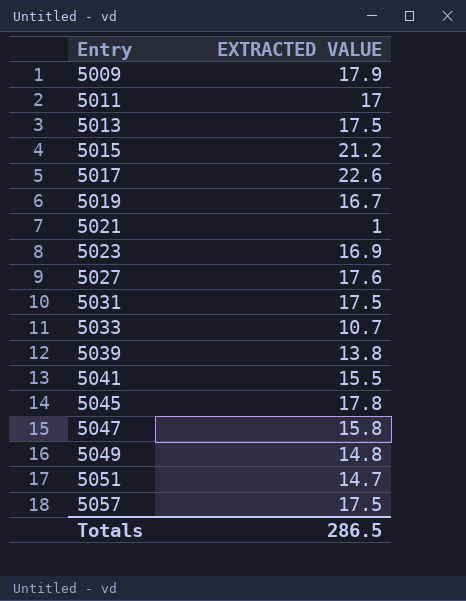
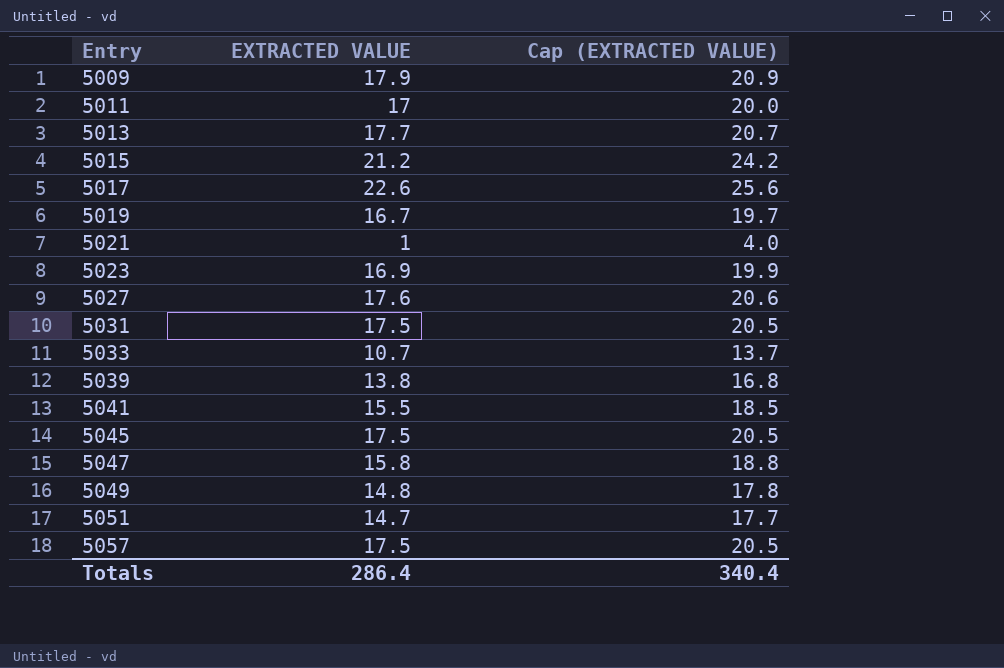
column Cap (EXTRACTED VALUE) | formula: none -> [EXTRACTED VALUE] + 3
5013 | EXTRACTED VALUE: 17.5 -> 17.7
5045 | EXTRACTED VALUE: 17.8 -> 17.5
Totals | EXTRACTED VALUE: 286.5 -> 286.4

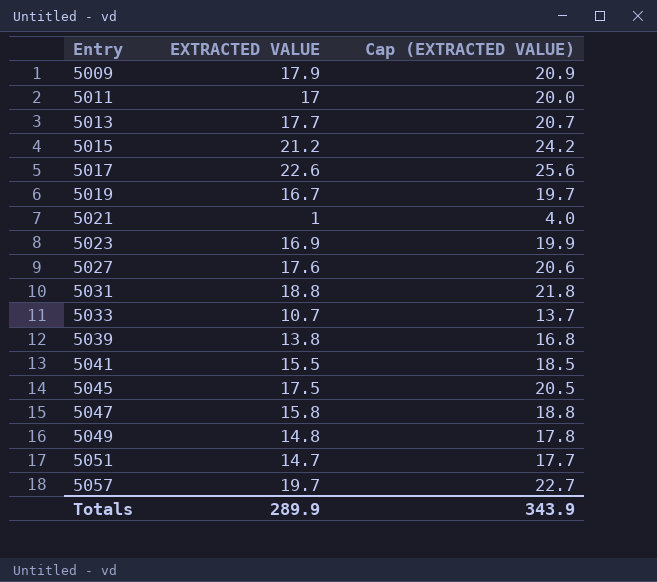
5031 | EXTRACTED VALUE: 17.5 -> 18.8
5031 | Cap (EXTRACTED VALUE): 20.5 -> 21.8
5057 | EXTRACTED VALUE: 17.5 -> 19.7
5057 | Cap (EXTRACTED VALUE): 20.5 -> 22.7
Totals | EXTRACTED VALUE: 286.4 -> 289.9
Totals | Cap (EXTRACTED VALUE): 340.4 -> 343.9

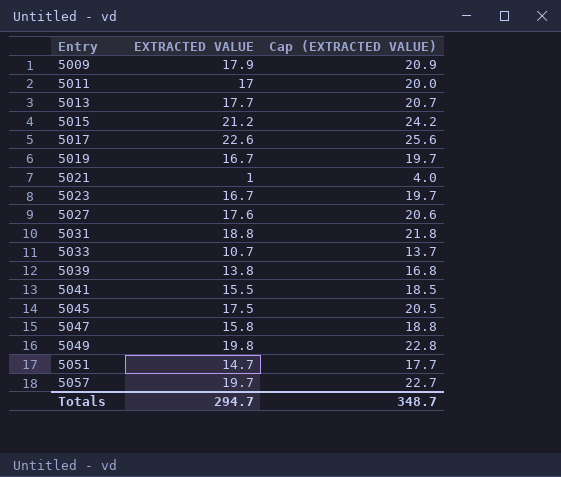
5023 | EXTRACTED VALUE: 16.9 -> 16.7
5023 | Cap (EXTRACTED VALUE): 19.9 -> 19.7
5049 | EXTRACTED VALUE: 14.8 -> 19.8
5049 | Cap (EXTRACTED VALUE): 17.8 -> 22.8
Totals | EXTRACTED VALUE: 289.9 -> 294.7
Totals | Cap (EXTRACTED VALUE): 343.9 -> 348.7

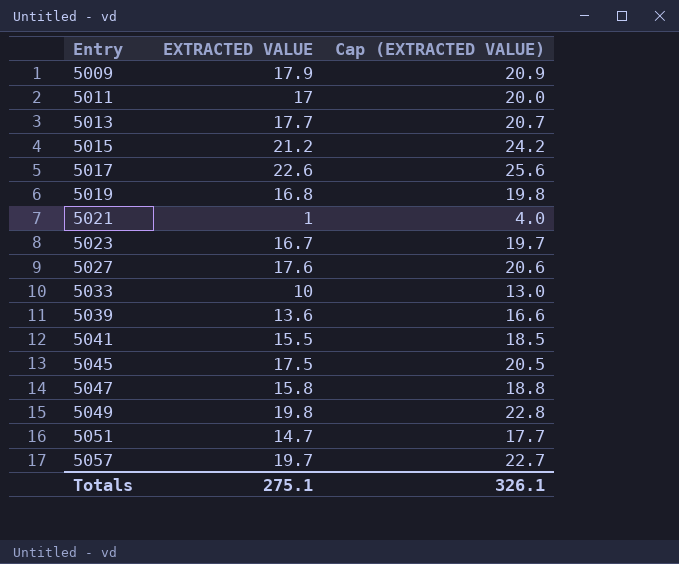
row 5031: 18.8 | 21.8 -> none
5019 | EXTRACTED VALUE: 16.7 -> 16.8
5019 | Cap (EXTRACTED VALUE): 19.7 -> 19.8
5033 | EXTRACTED VALUE: 10.7 -> 10
5033 | Cap (EXTRACTED VALUE): 13.7 -> 13.0
5039 | EXTRACTED VALUE: 13.8 -> 13.6
5039 | Cap (EXTRACTED VALUE): 16.8 -> 16.6
Totals | EXTRACTED VALUE: 294.7 -> 275.1
Totals | Cap (EXTRACTED VALUE): 348.7 -> 326.1

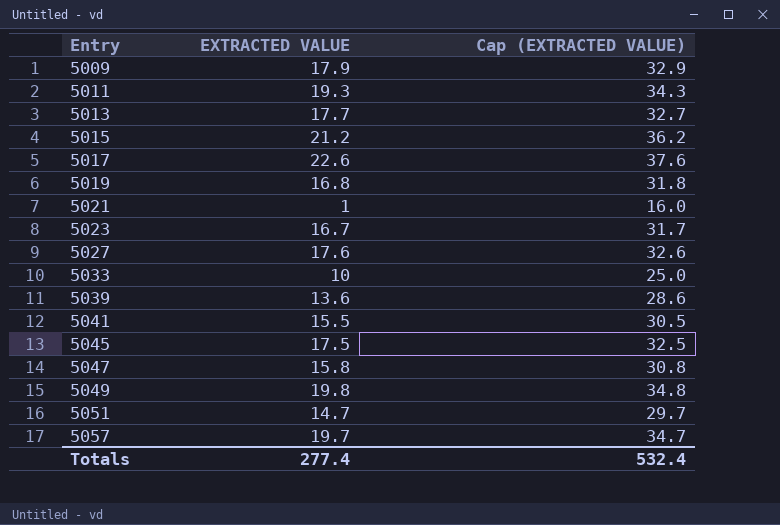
column Cap (EXTRACTED VALUE) | formula: [EXTRACTED VALUE] + 3 -> [EXTRACTED VALUE] + 15
5011 | EXTRACTED VALUE: 17 -> 19.3
Totals | EXTRACTED VALUE: 275.1 -> 277.4
Totals | Cap (EXTRACTED VALUE): 326.1 -> 532.4

